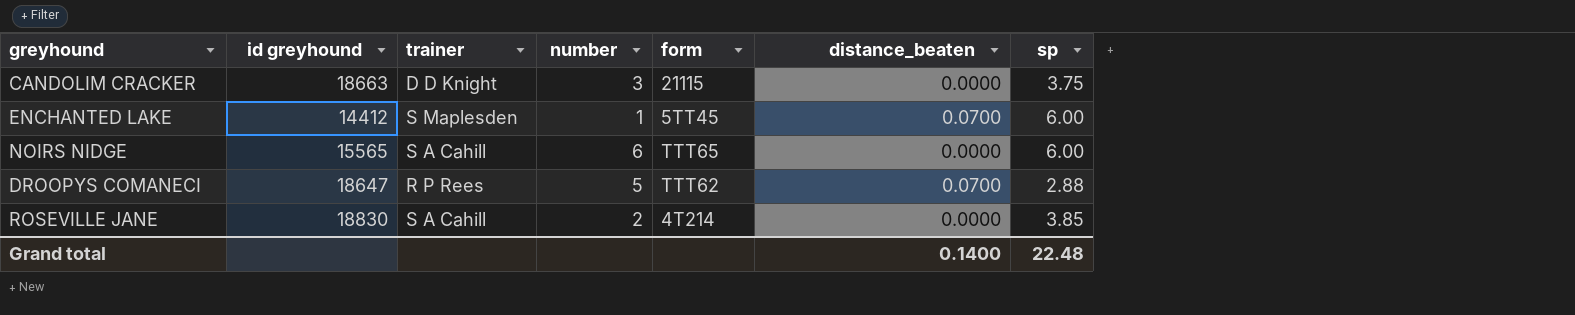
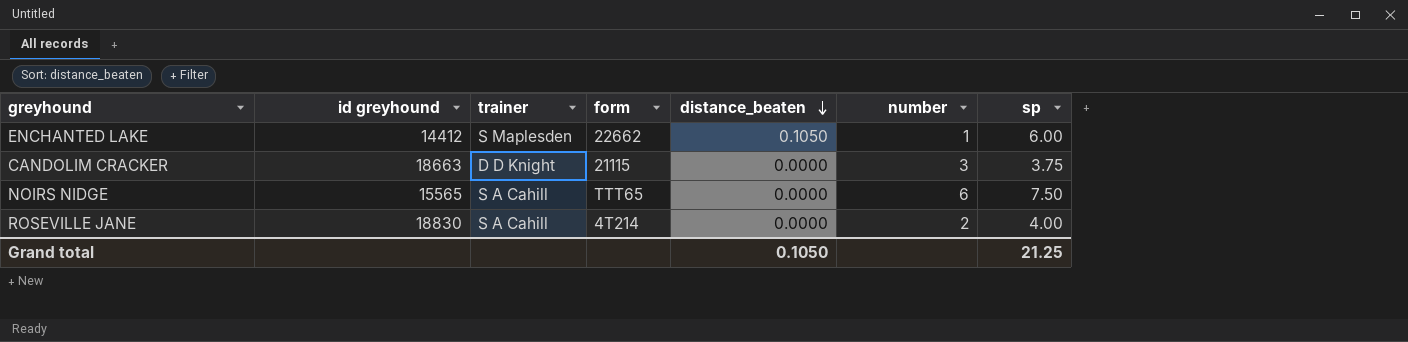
row order: none -> distance_beaten descending
column number | position: 4 -> 6
row DROOPYS COMANECI: 18647 | R P Rees | 5 | TTT62 | 0.0700 | 2.88 -> none
ENCHANTED LAKE | form: 5TT45 -> 22662
ENCHANTED LAKE | distance_beaten: 0.0700 -> 0.1050
NOIRS NIDGE | sp: 6.00 -> 7.50
ROSEVILLE JANE | sp: 3.85 -> 4.00
Grand total | distance_beaten: 0.1400 -> 0.1050
Grand total | sp: 22.48 -> 21.25

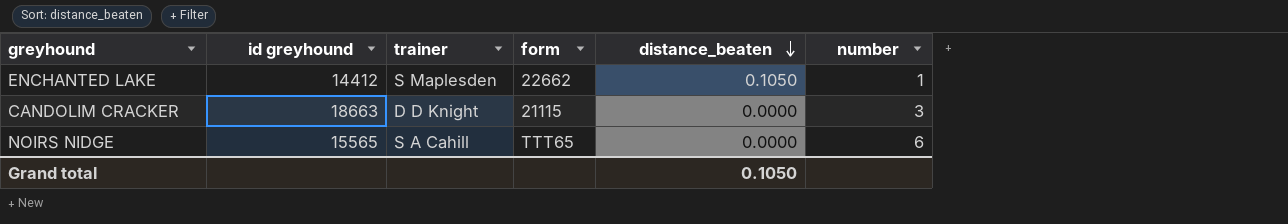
column sp | position: 7 -> none
row ROSEVILLE JANE: 18830 | S A Cahill | 4T214 | 0.0000 | 2 | 4.00 -> none

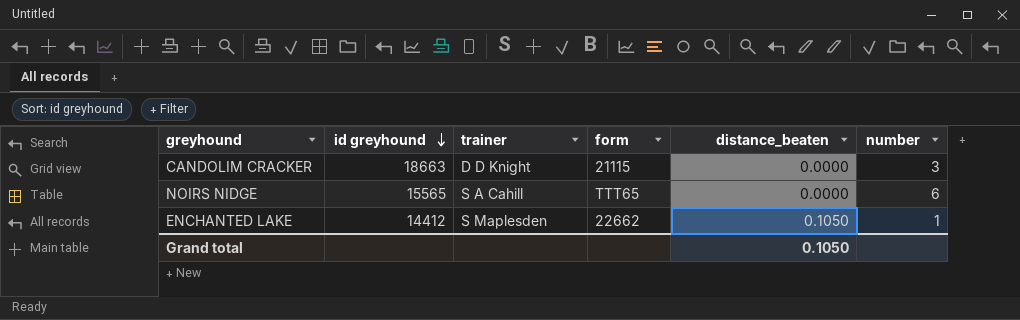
row order: distance_beaten descending -> id greyhound descending

